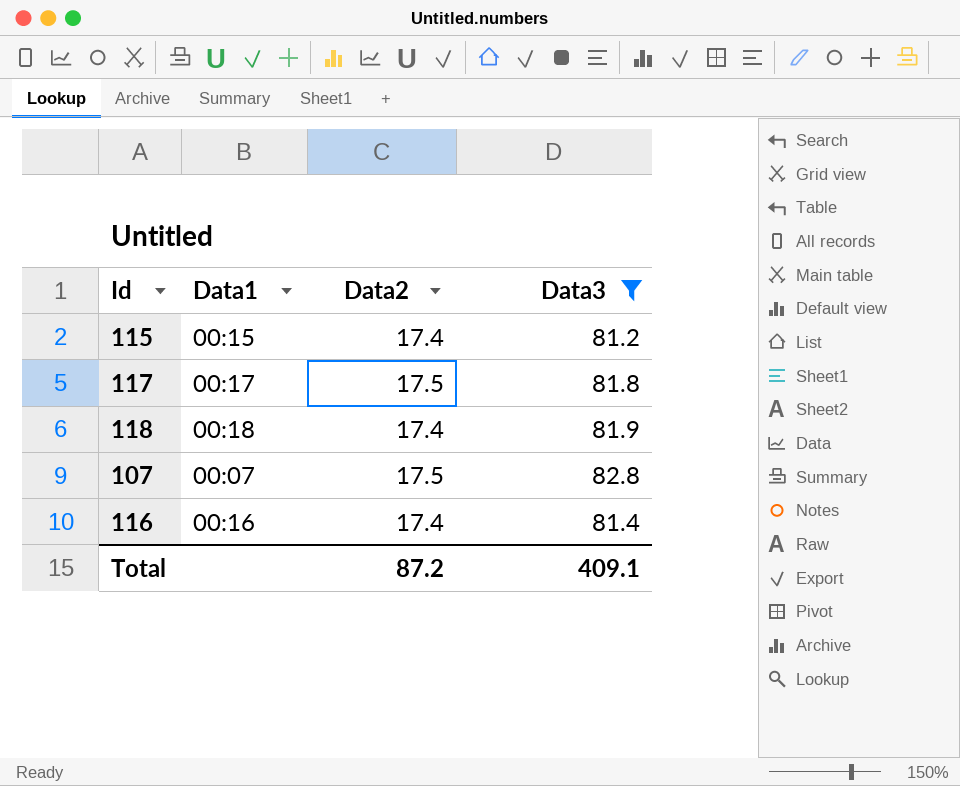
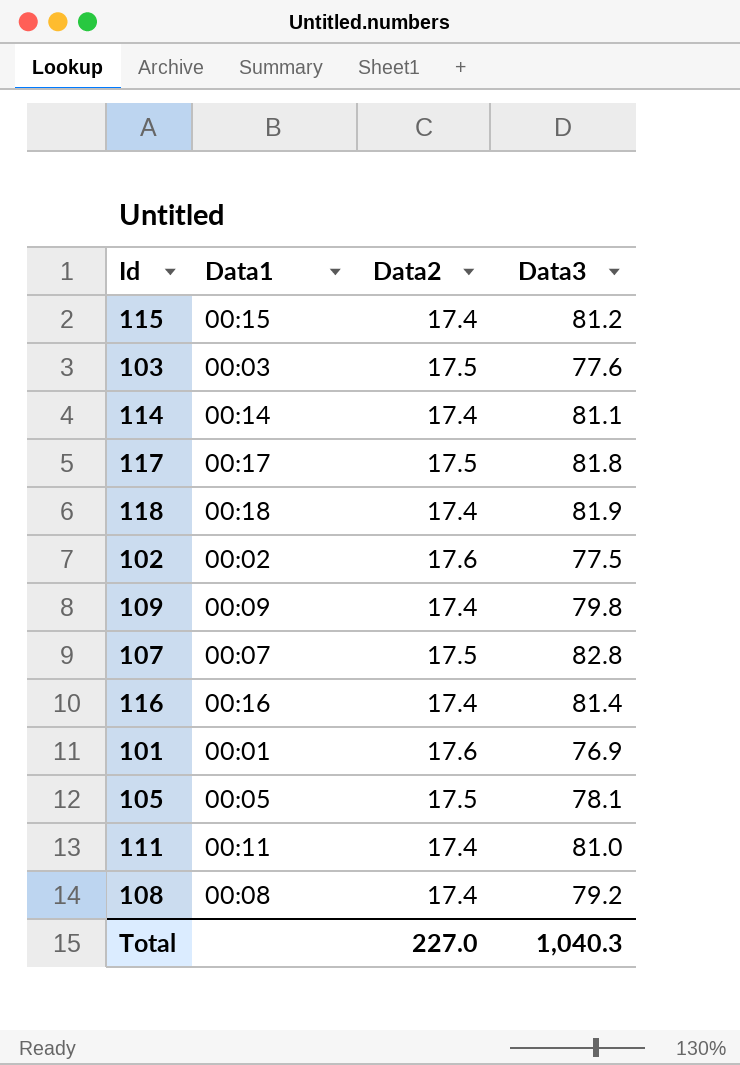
filter: Data3 >= 81.2 -> none
Total | Data2: 87.2 -> 227.0
Total | Data3: 409.1 -> 1,040.3

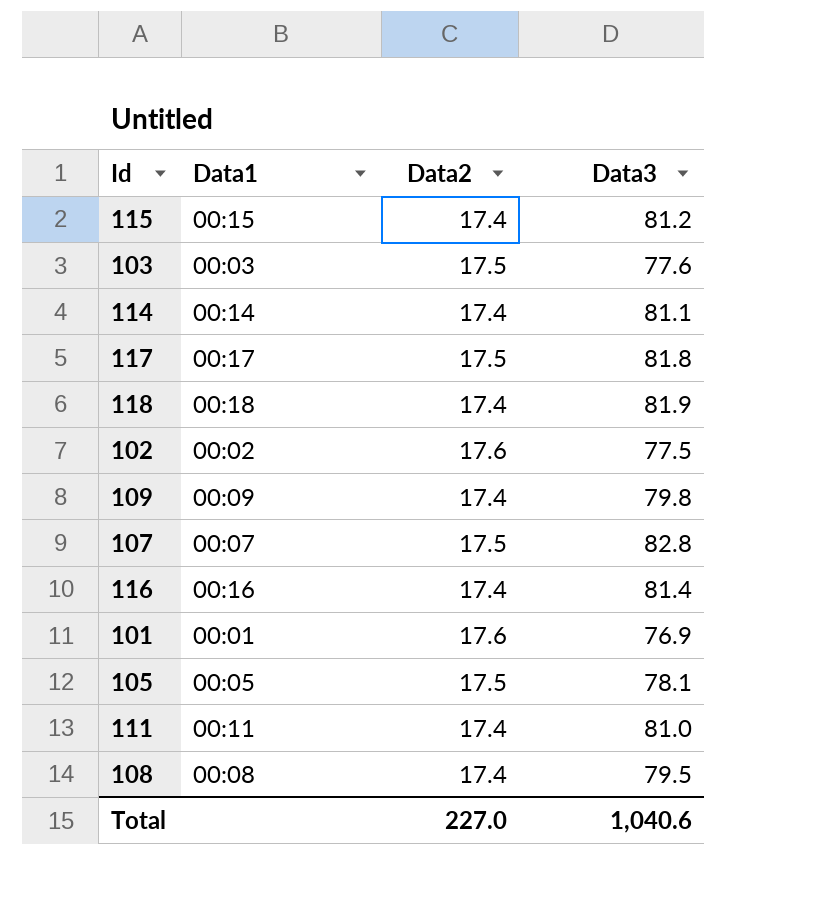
108 | Data3: 79.2 -> 79.5
Total | Data3: 1,040.3 -> 1,040.6

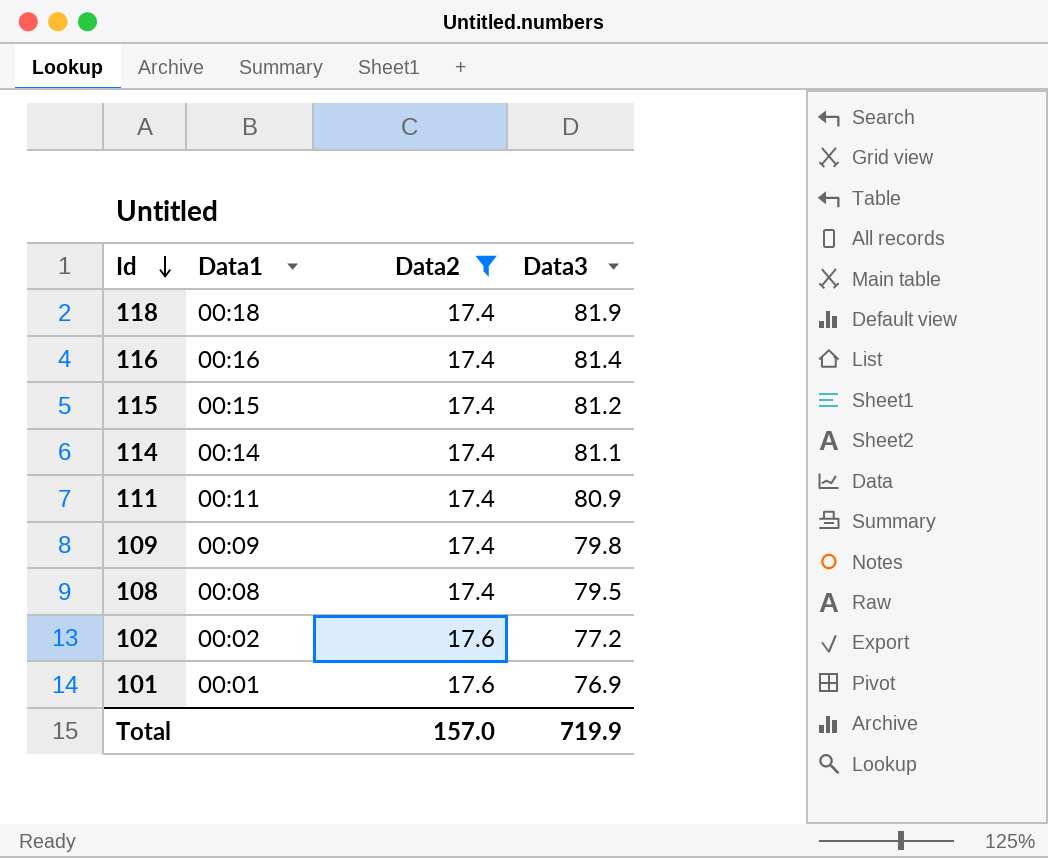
filter: none -> Data2 != 17.5
row order: none -> Id descending
111 | Data3: 81.0 -> 80.9
102 | Data3: 77.5 -> 77.2
Total | Data2: 227.0 -> 157.0
Total | Data3: 1,040.6 -> 719.9

